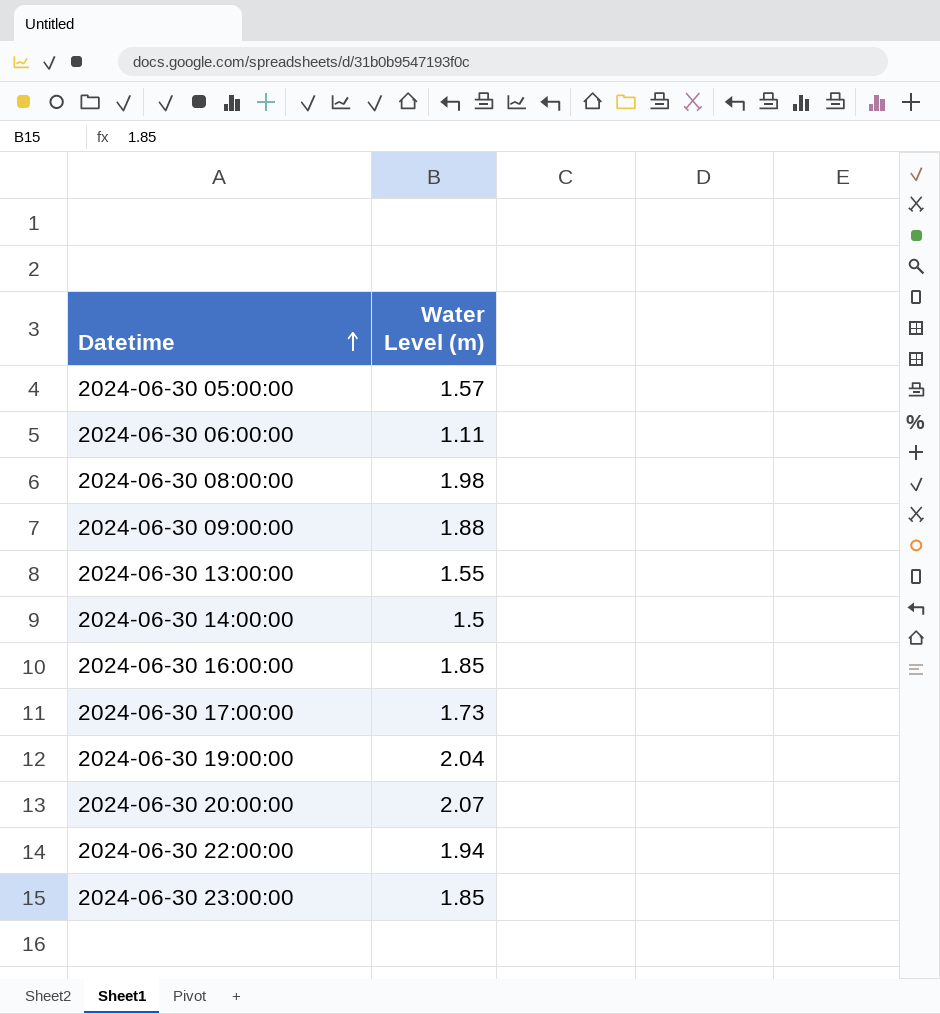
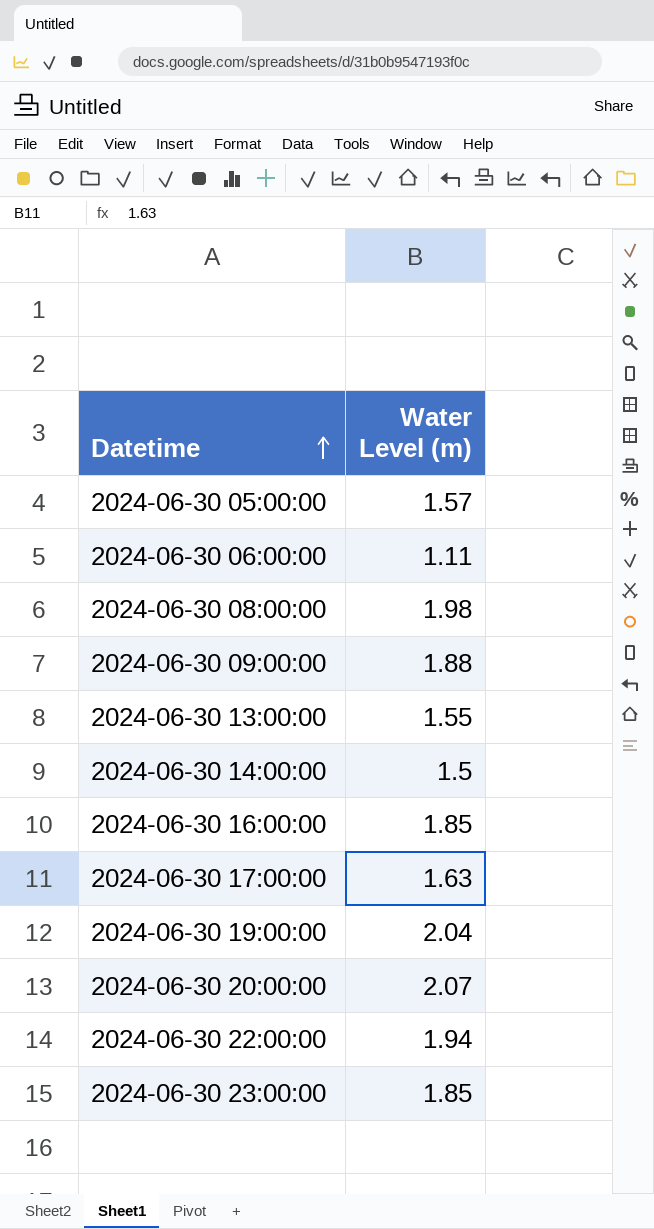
2024-06-30 17:00:00 | Water Level (m): 1.73 -> 1.63

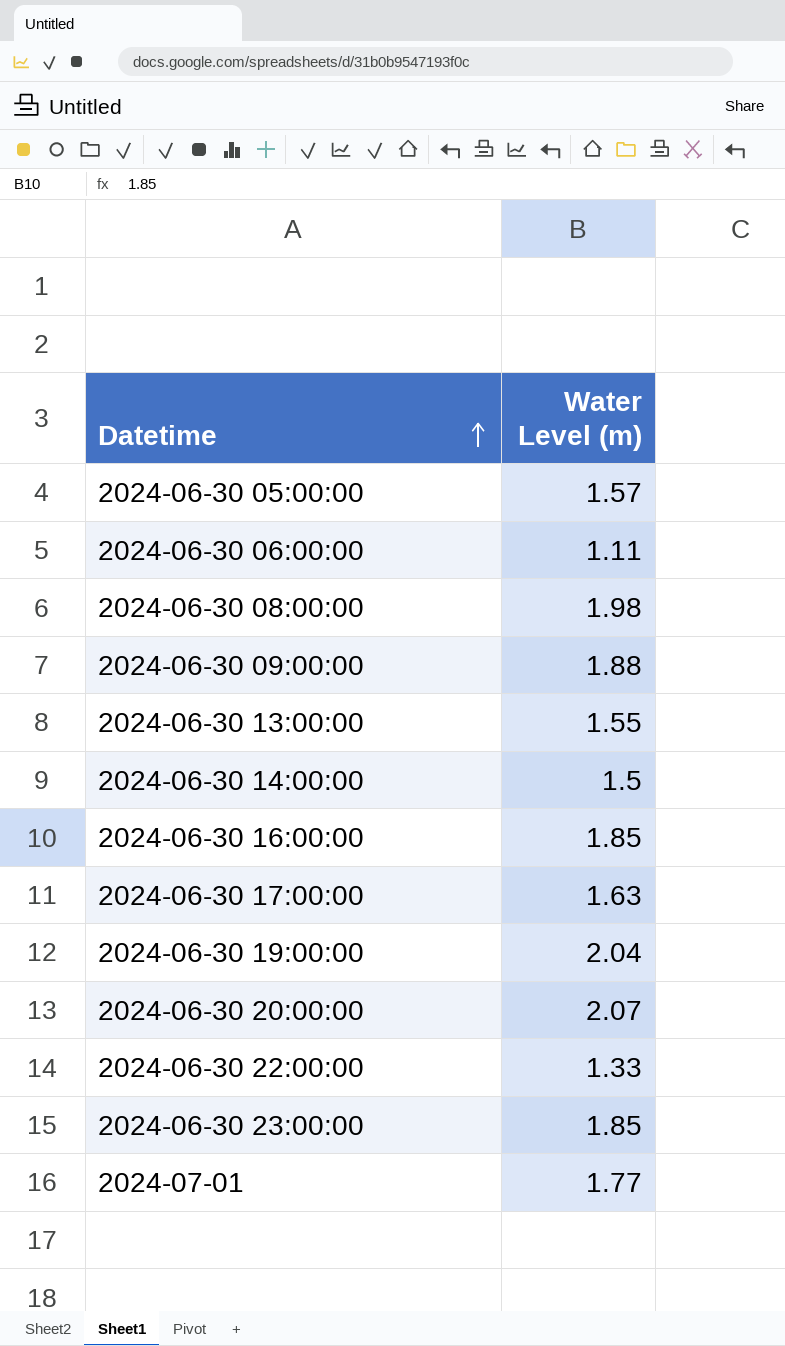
2024-06-30 22:00:00 | Water Level (m): 1.94 -> 1.33
row 2024-07-01: none -> 1.77

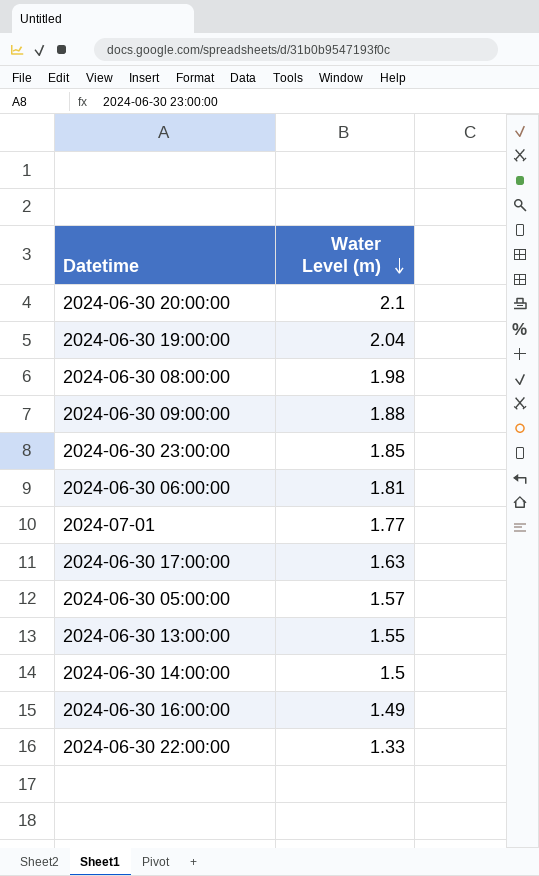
row order: Datetime ascending -> Water Level (m) descending
2024-06-30 20:00:00 | Water Level (m): 2.07 -> 2.1
2024-06-30 06:00:00 | Water Level (m): 1.11 -> 1.81
2024-06-30 16:00:00 | Water Level (m): 1.85 -> 1.49

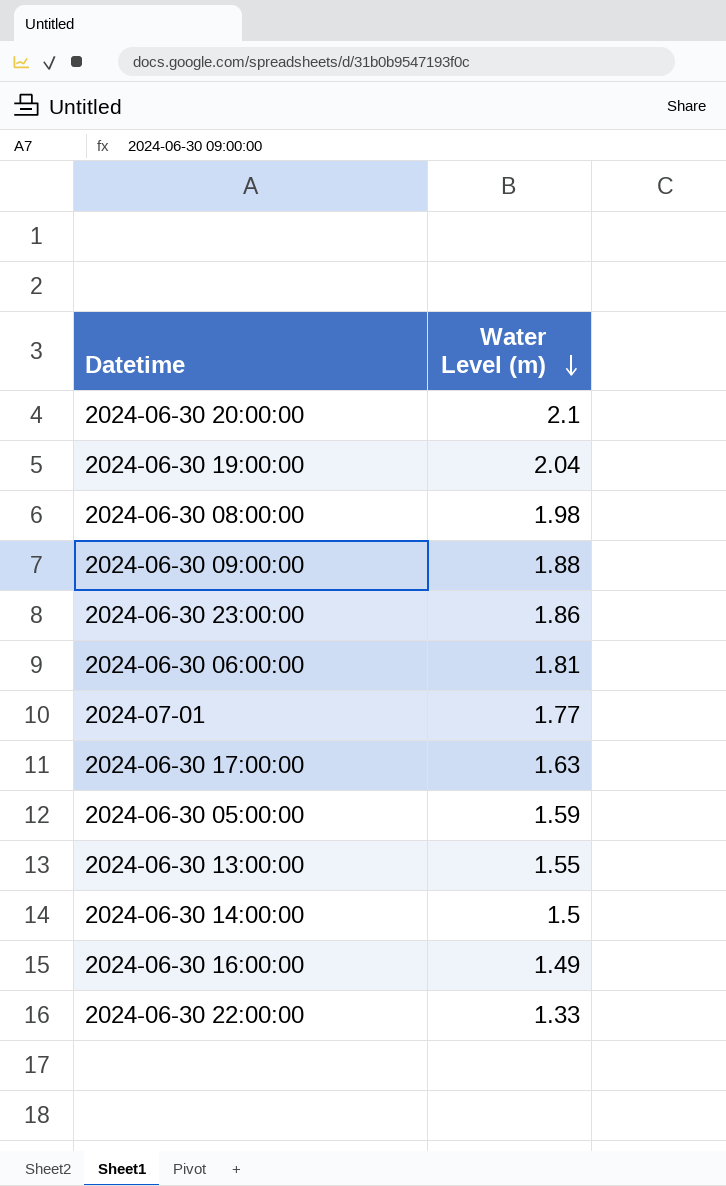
2024-06-30 23:00:00 | Water Level (m): 1.85 -> 1.86
2024-06-30 05:00:00 | Water Level (m): 1.57 -> 1.59

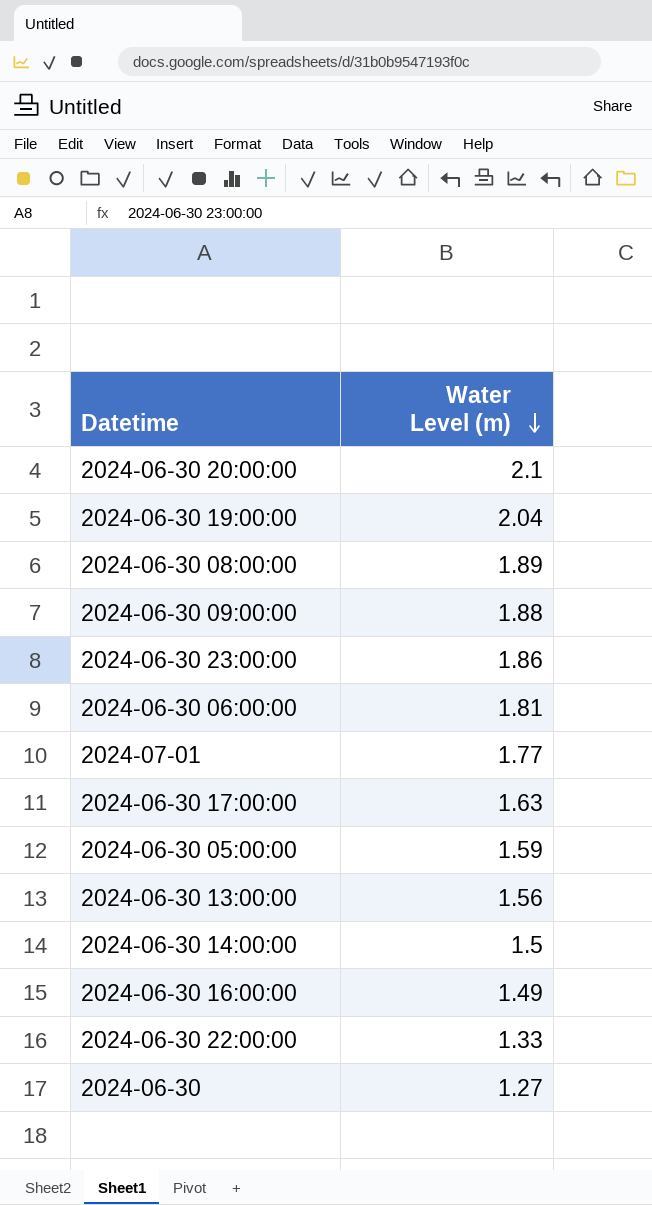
2024-06-30 08:00:00 | Water Level (m): 1.98 -> 1.89
2024-06-30 13:00:00 | Water Level (m): 1.55 -> 1.56
row 2024-06-30: none -> 1.27

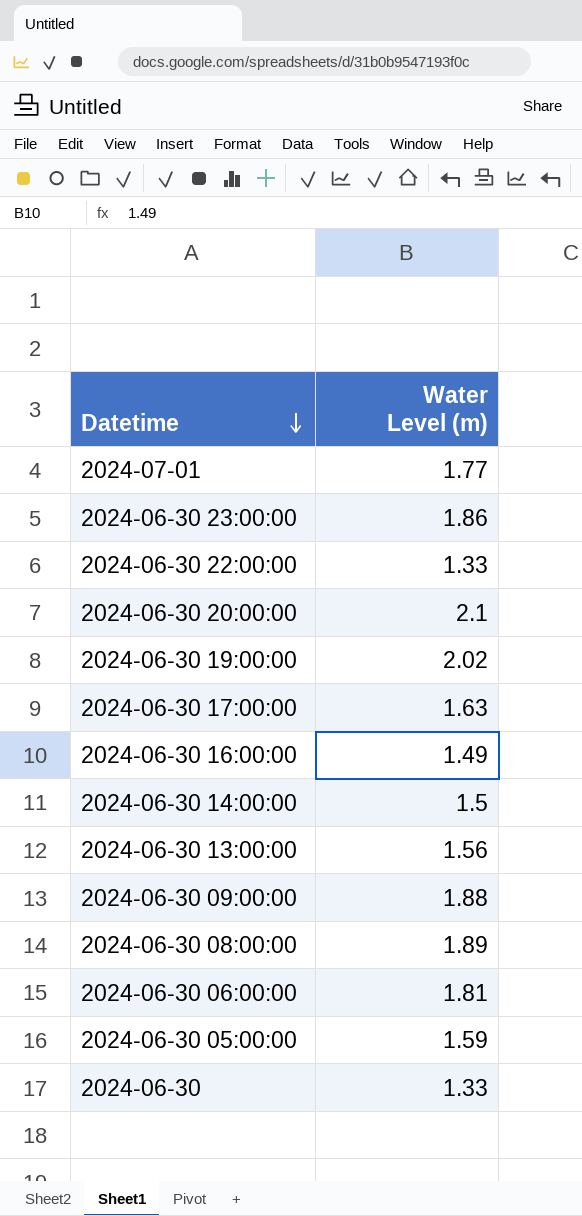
row order: Water Level (m) descending -> Datetime descending
2024-06-30 19:00:00 | Water Level (m): 2.04 -> 2.02
2024-06-30 | Water Level (m): 1.27 -> 1.33

